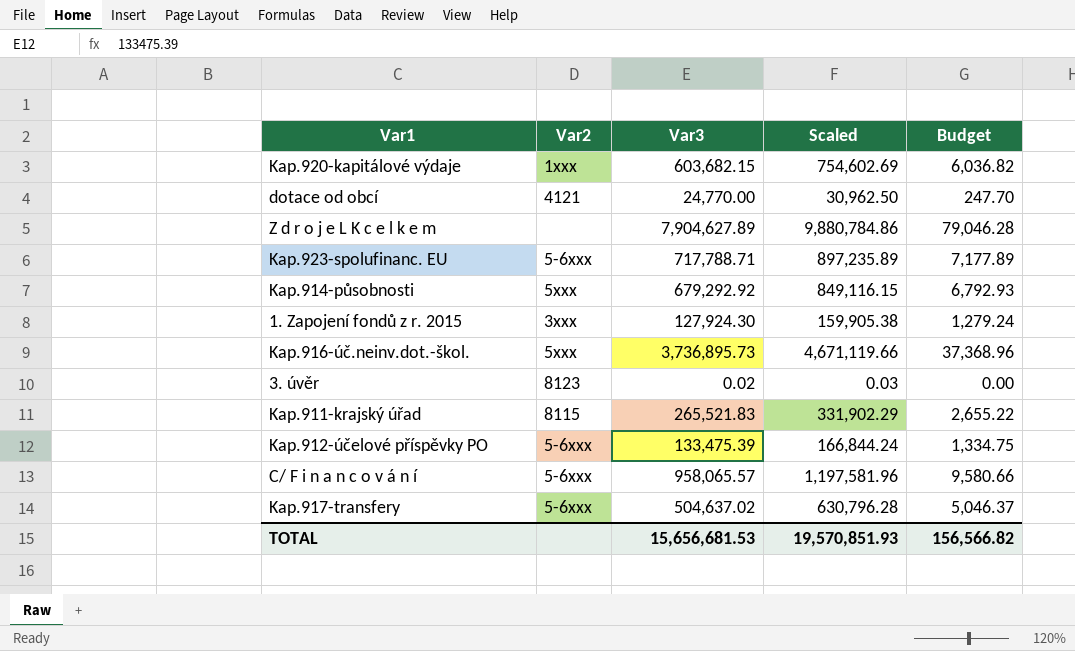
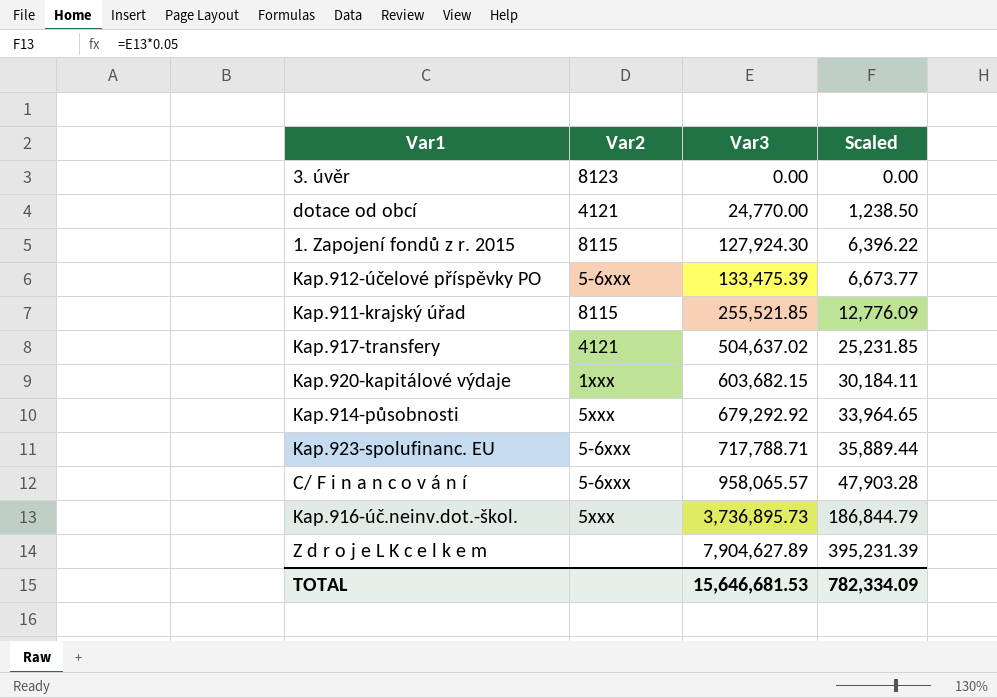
row order: none -> Var3 ascending
column Budget | formula: [Var3] * 0.01 -> none
column Scaled | formula: [Var3] * 1.25 -> [Var3] * 0.05
3. úvěr | Var3: 0.02 -> 0.00
1. Zapojení fondů z r. 2015 | Var2: 3xxx -> 8115
Kap.911-krajský úřad | Var3: 265,521.83 -> 255,521.85
Kap.917-transfery | Var2: 5-6xxx -> 4121
TOTAL | Var3: 15,656,681.53 -> 15,646,681.53
TOTAL | Scaled: 19,570,851.93 -> 782,334.09

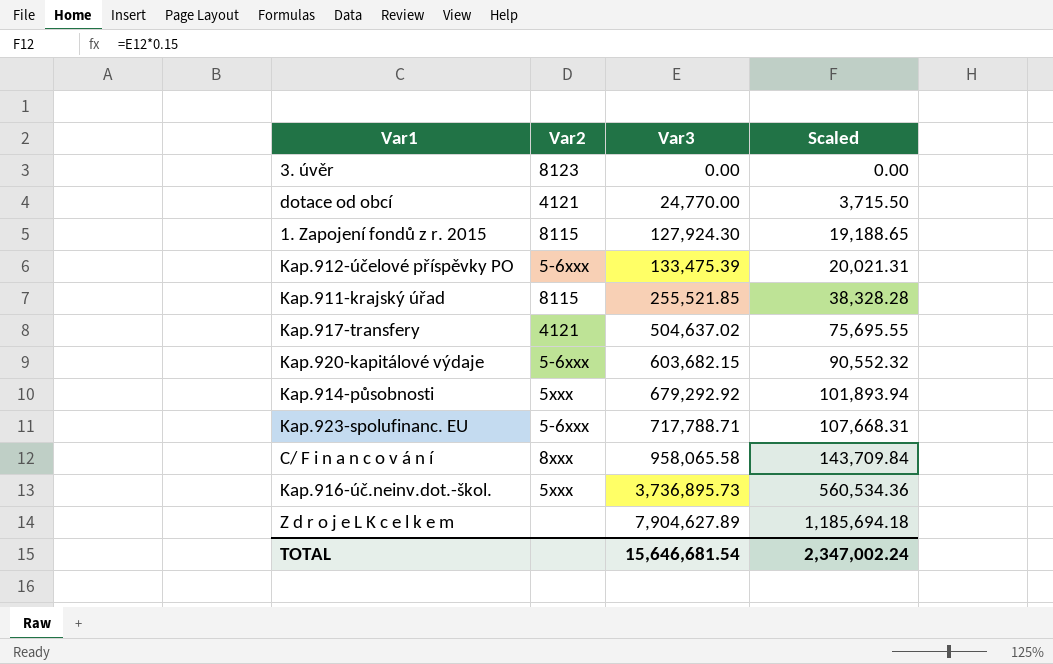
column Scaled | formula: [Var3] * 0.05 -> [Var3] * 0.15
Kap.920-kapitálové výdaje | Var2: 1xxx -> 5-6xxx
C/ F i n a n c o v á n í | Var2: 5-6xxx -> 8xxx
C/ F i n a n c o v á n í | Var3: 958,065.57 -> 958,065.58
TOTAL | Var3: 15,646,681.53 -> 15,646,681.54
TOTAL | Scaled: 782,334.09 -> 2,347,002.24

